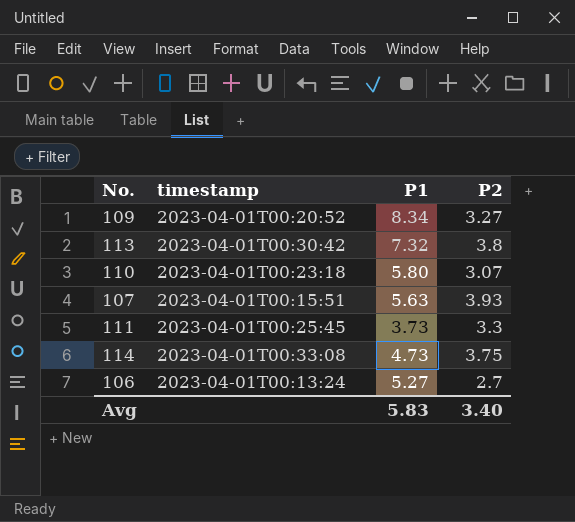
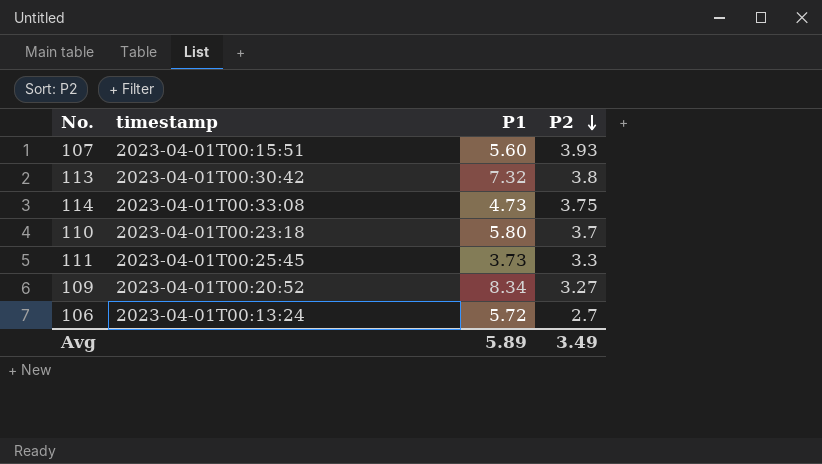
row order: none -> P2 descending
107 | P1: 5.63 -> 5.60
110 | P2: 3.07 -> 3.7
106 | P1: 5.27 -> 5.72
Avg | P1: 5.83 -> 5.89
Avg | P2: 3.40 -> 3.49

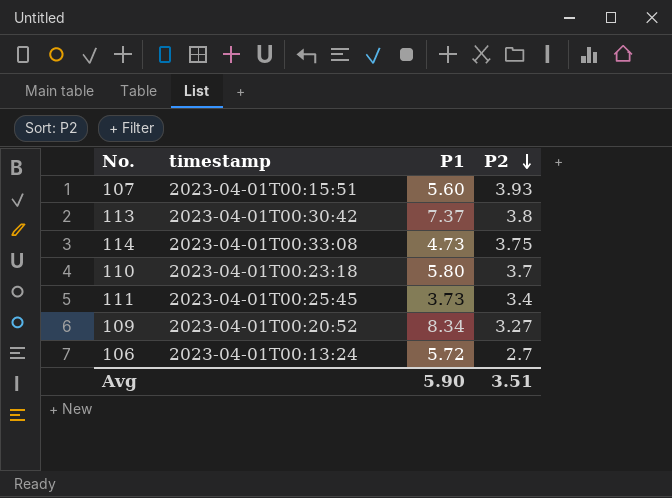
113 | P1: 7.32 -> 7.37
111 | P2: 3.3 -> 3.4
Avg | P1: 5.89 -> 5.90
Avg | P2: 3.49 -> 3.51

